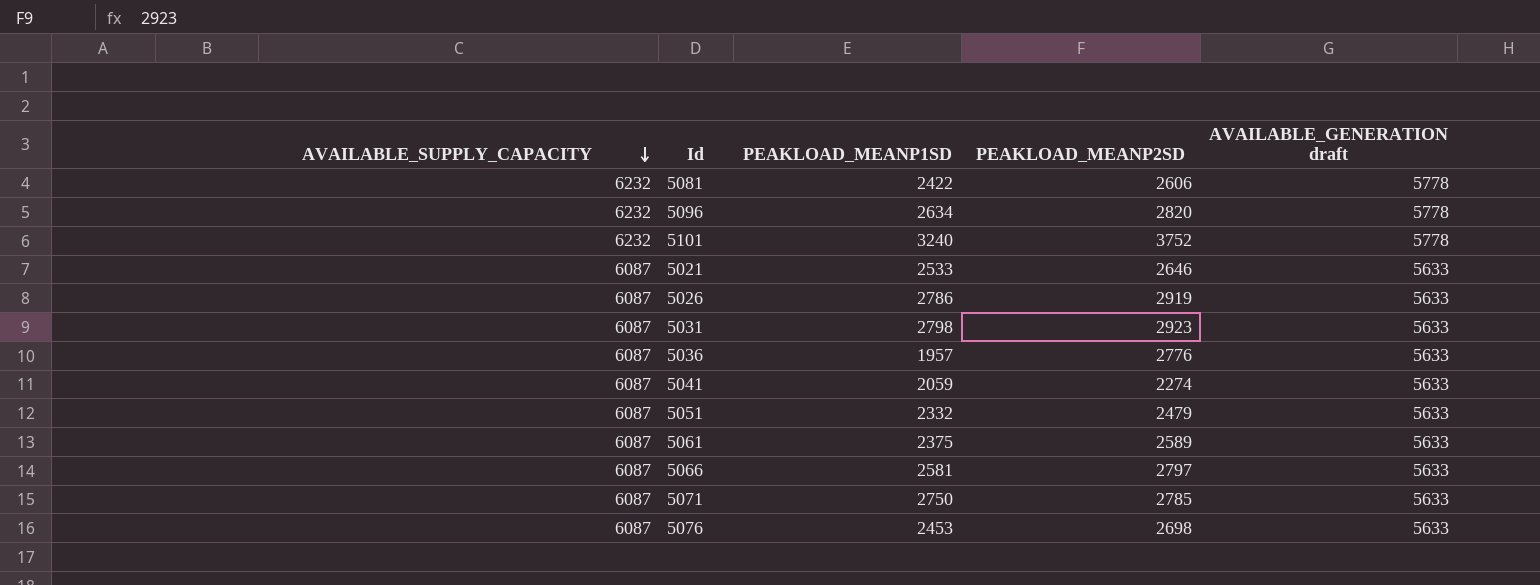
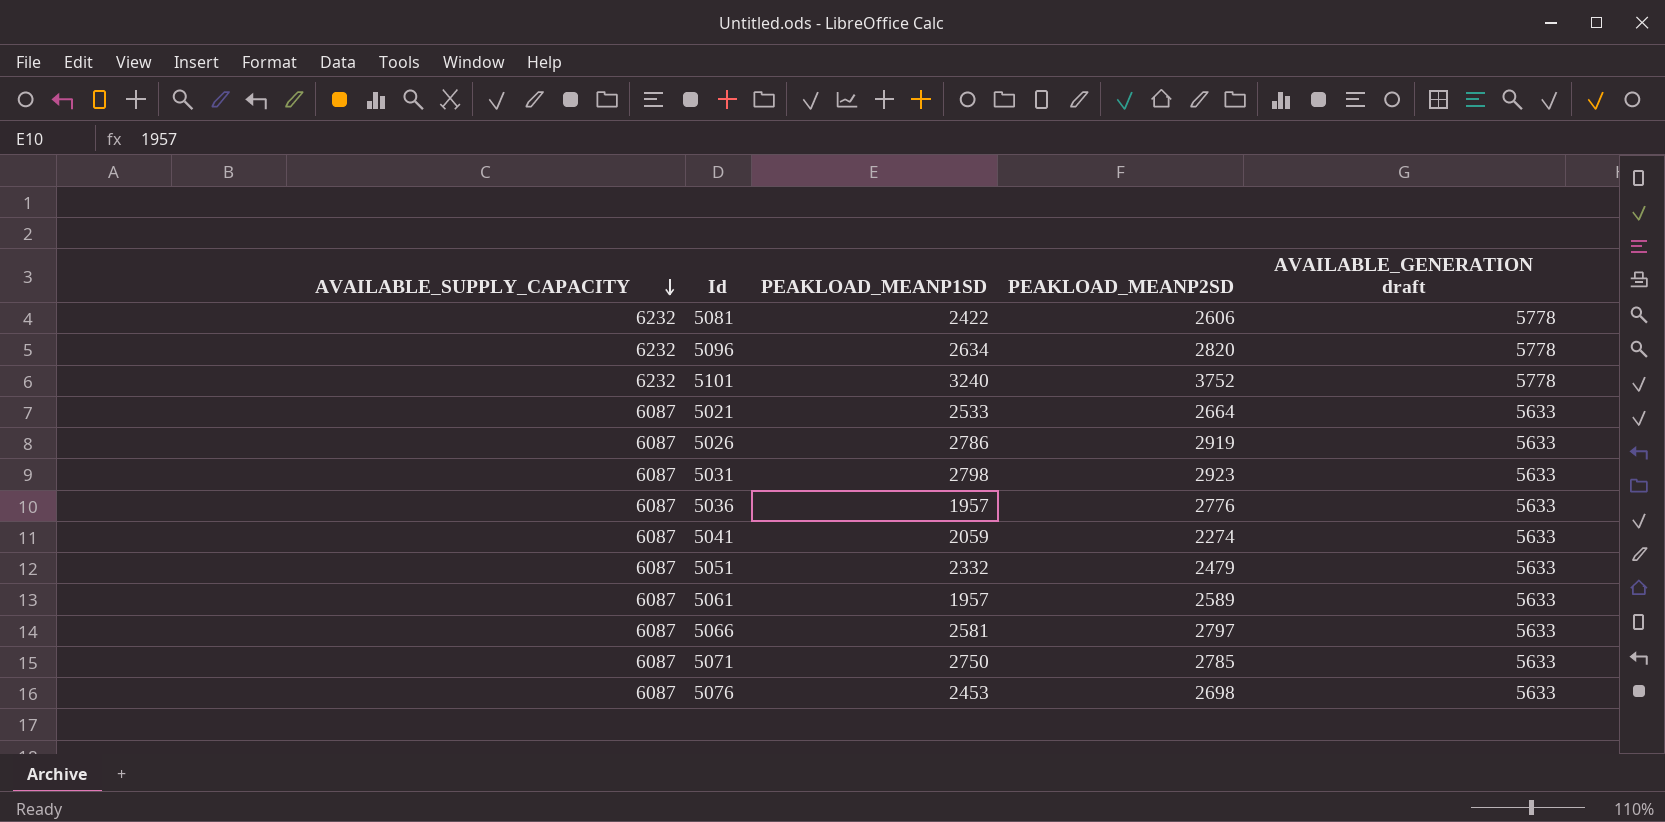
5021 | PEAKLOAD_MEANP2SD: 2646 -> 2664
5061 | PEAKLOAD_MEANP1SD: 2375 -> 1957

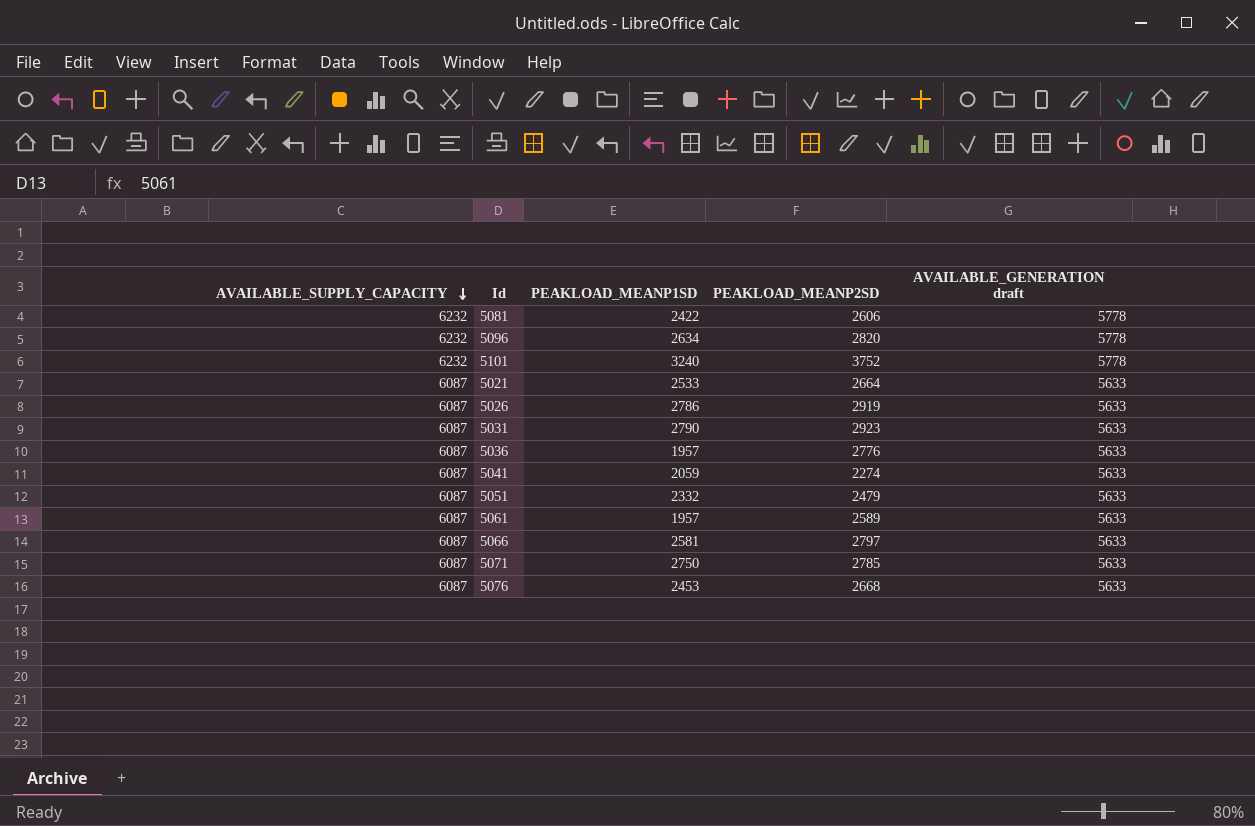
5031 | PEAKLOAD_MEANP1SD: 2798 -> 2790
5076 | PEAKLOAD_MEANP2SD: 2698 -> 2668

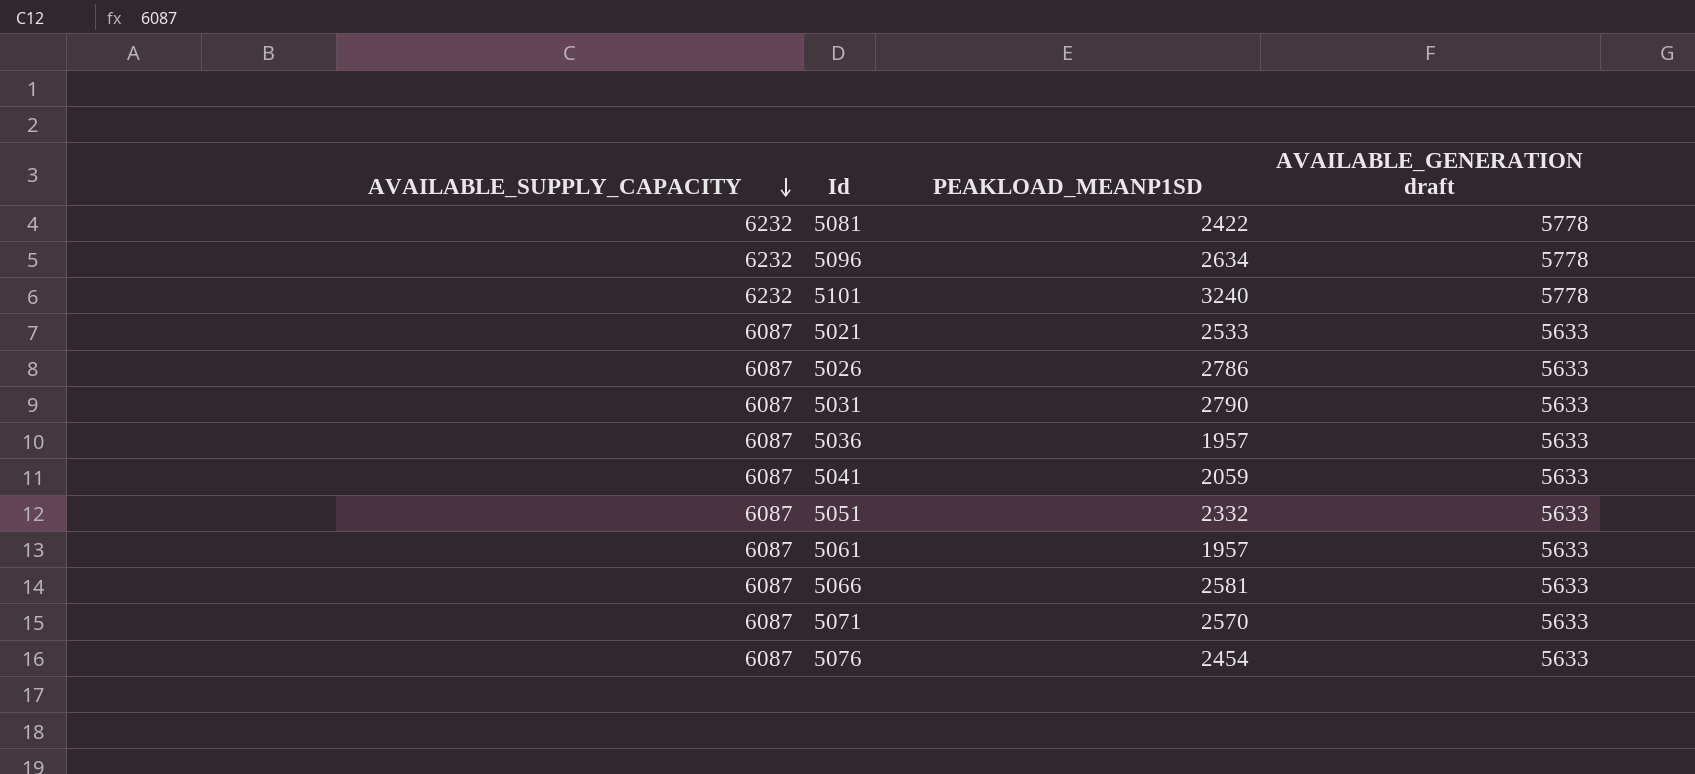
column PEAKLOAD_MEANP2SD | position: 4 -> none
5071 | PEAKLOAD_MEANP1SD: 2750 -> 2570
5076 | PEAKLOAD_MEANP1SD: 2453 -> 2454

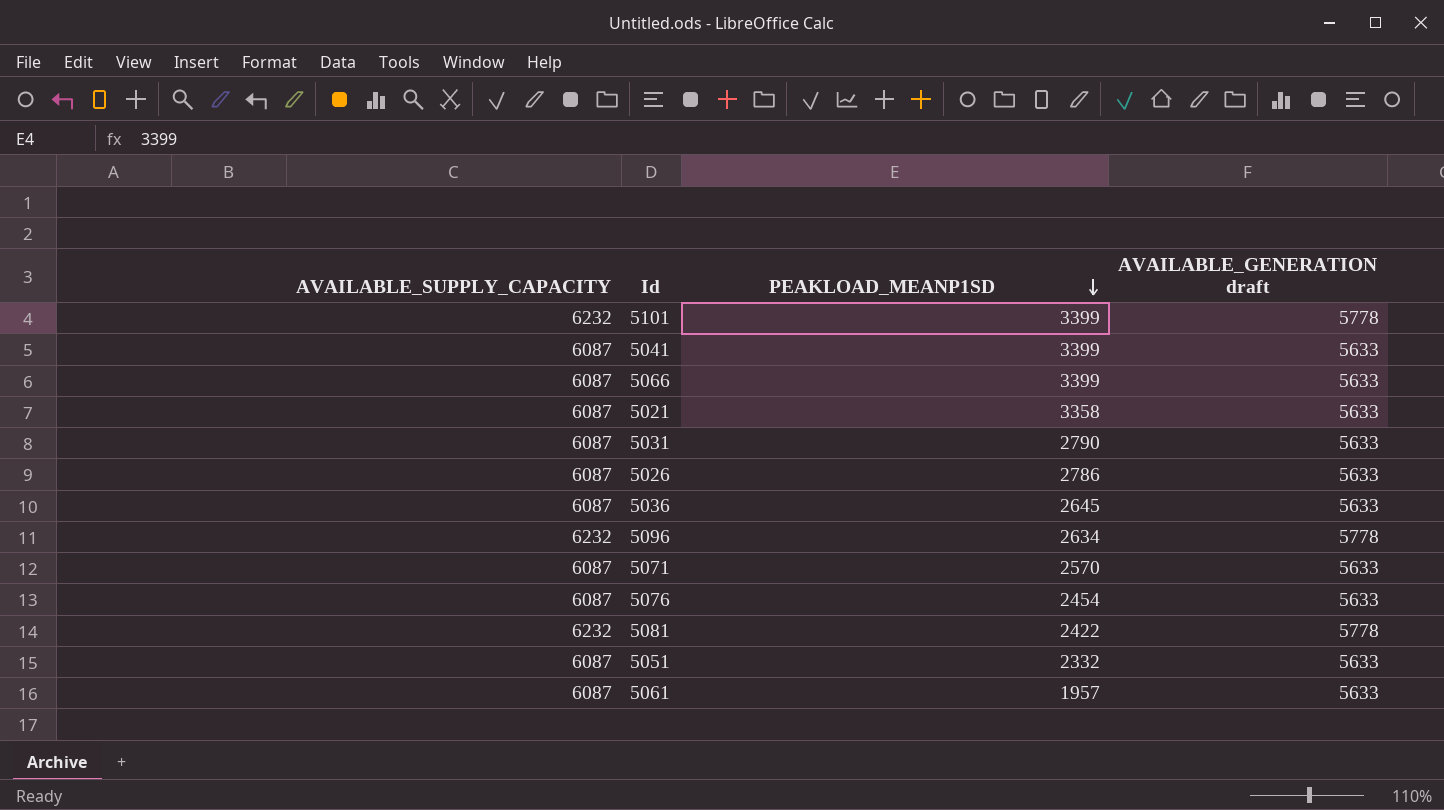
row order: AVAILABLE_SUPPLY_CAPACITY descending -> PEAKLOAD_MEANP1SD descending
5101 | PEAKLOAD_MEANP1SD: 3240 -> 3399
5041 | PEAKLOAD_MEANP1SD: 2059 -> 3399
5066 | PEAKLOAD_MEANP1SD: 2581 -> 3399
5021 | PEAKLOAD_MEANP1SD: 2533 -> 3358
5036 | PEAKLOAD_MEANP1SD: 1957 -> 2645

